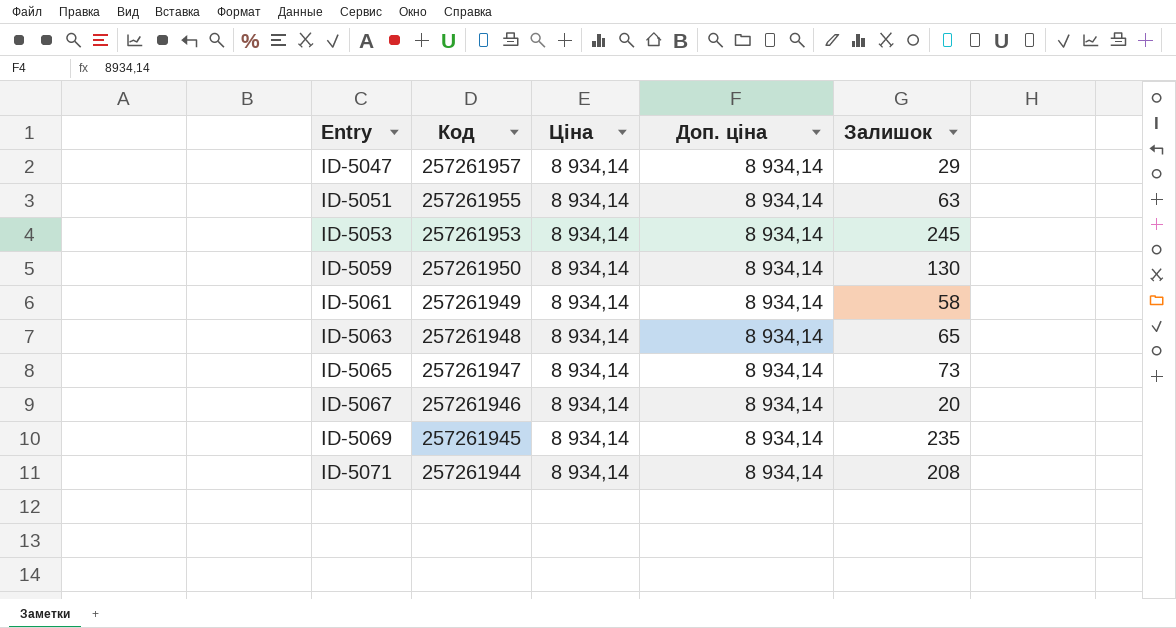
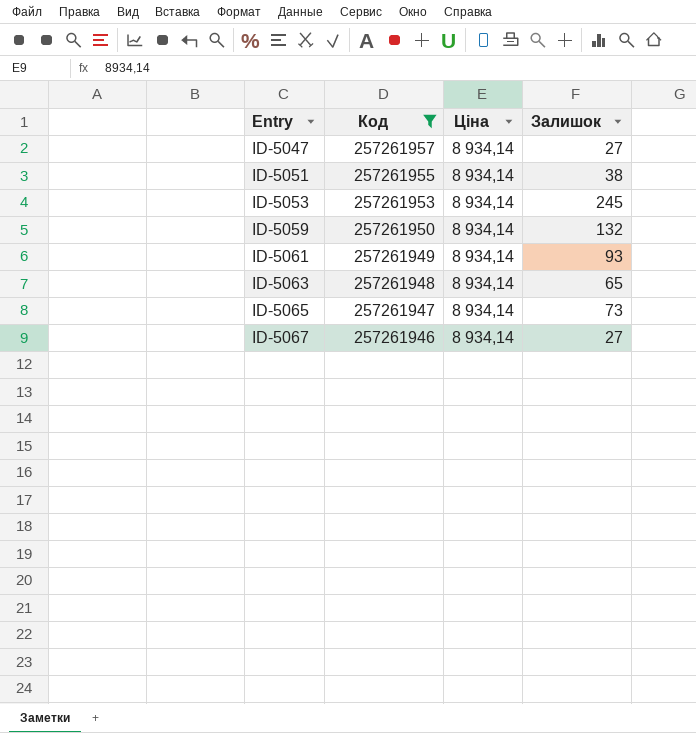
filter: none -> Код >= 257261946
column Доп. ціна | position: 4 -> none
ID-5047 | Залишок: 29 -> 27
ID-5051 | Залишок: 63 -> 38
ID-5059 | Залишок: 130 -> 132
ID-5061 | Залишок: 58 -> 93
ID-5067 | Залишок: 20 -> 27

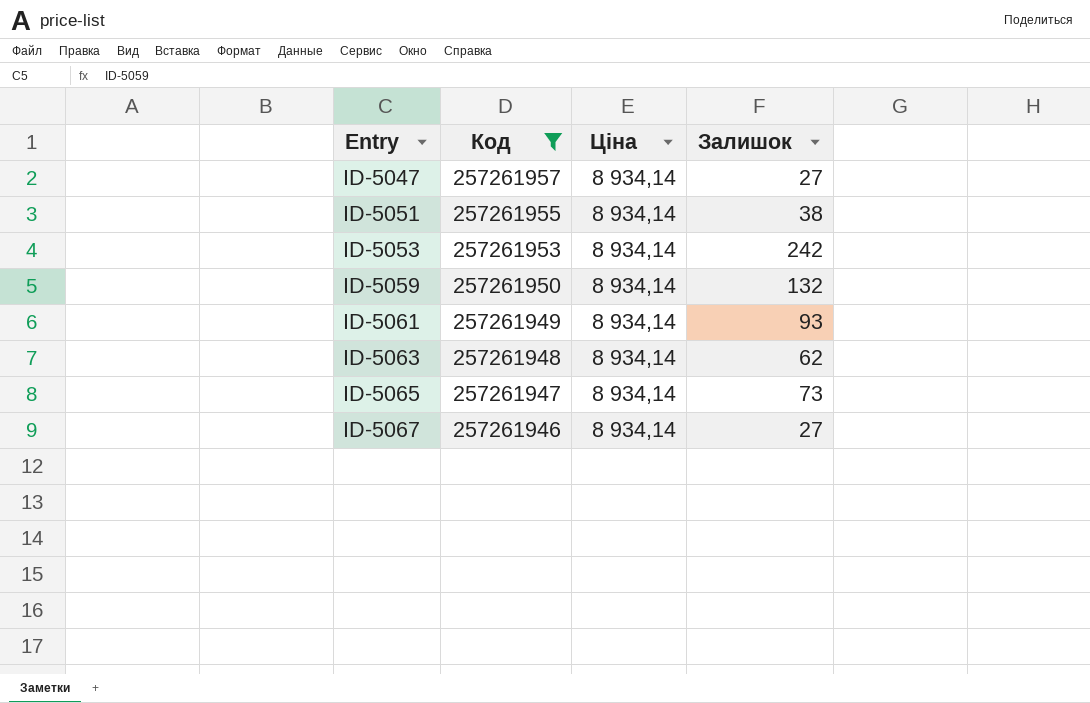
ID-5053 | Залишок: 245 -> 242
ID-5063 | Залишок: 65 -> 62

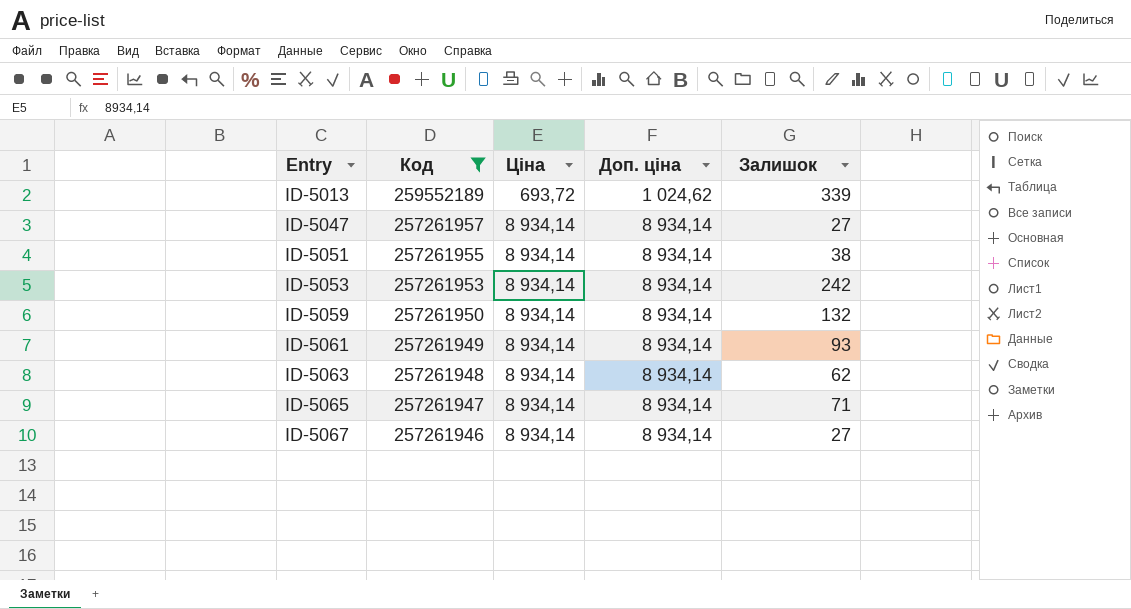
column Доп. ціна | position: none -> 4
row ID-5013: none -> 259552189 | 693,72 | 1 024,62 | 339
ID-5065 | Залишок: 73 -> 71

